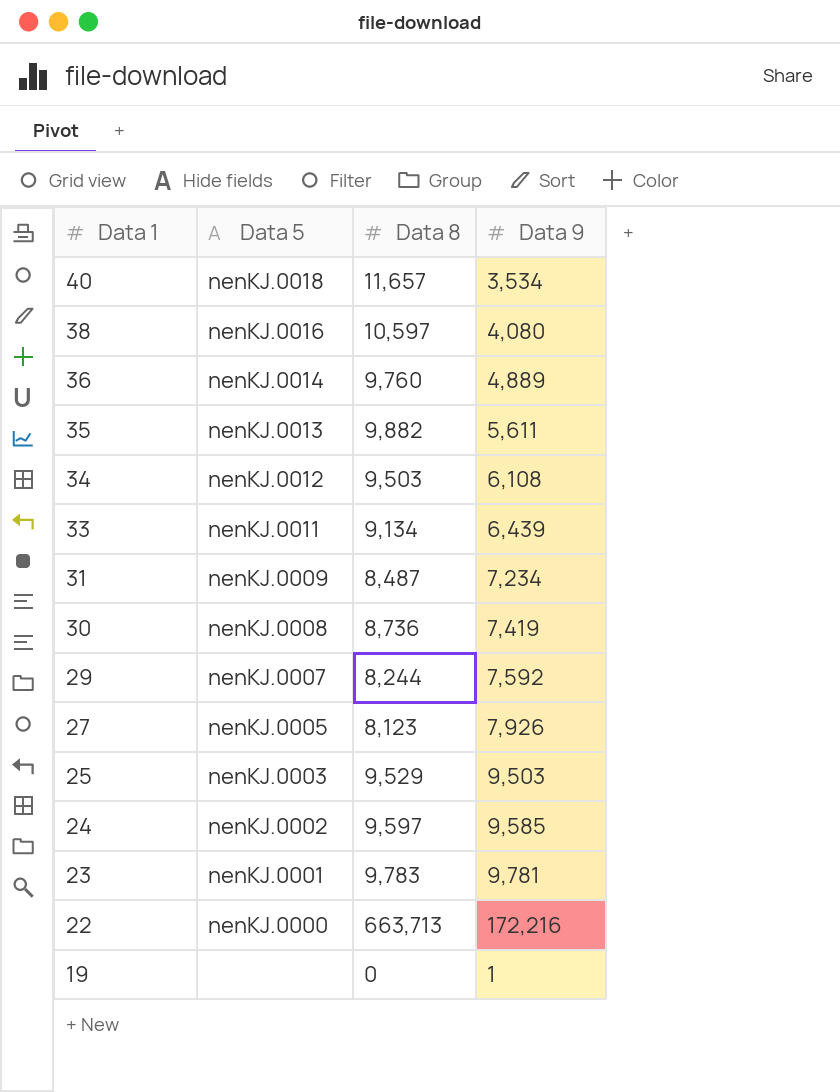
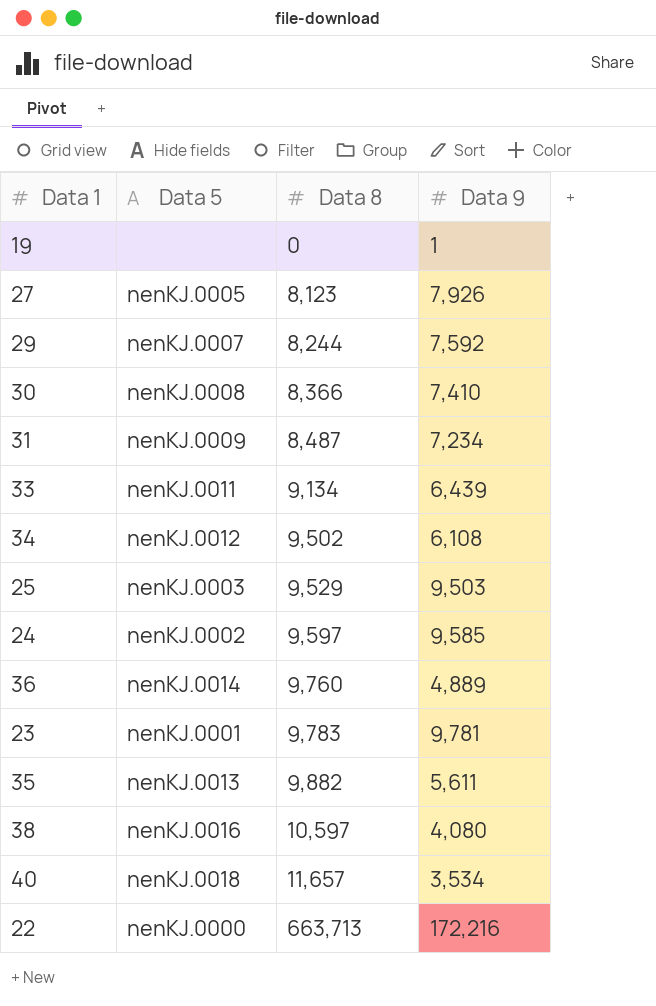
row order: Data 1 descending -> Data 8 ascending
30 | Data 8: 8,736 -> 8,366
30 | Data 9: 7,419 -> 7,410
34 | Data 8: 9,503 -> 9,502

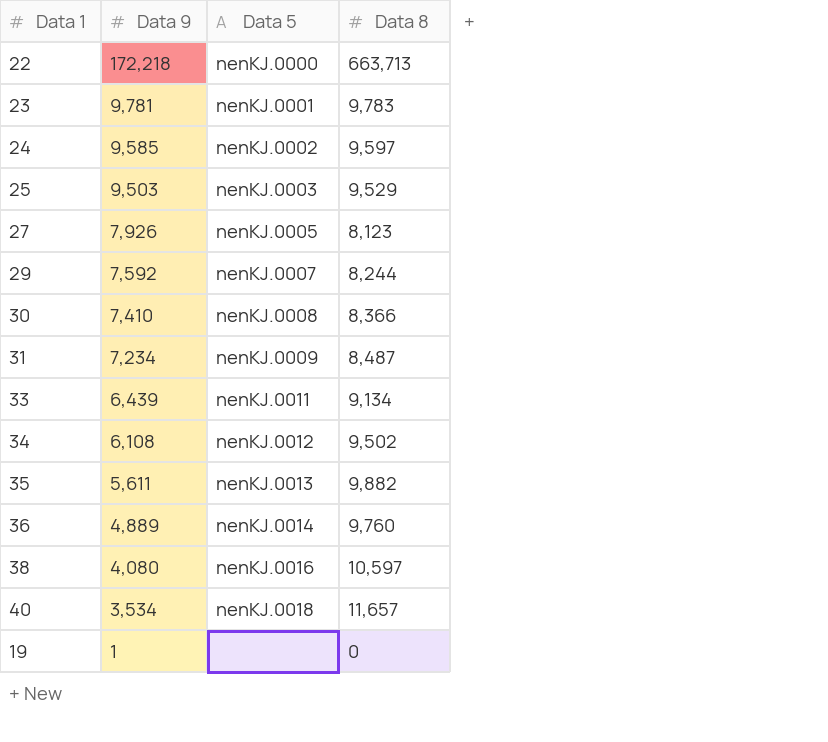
row order: Data 8 ascending -> Data 9 descending
column Data 9 | position: 4 -> 2
22 | Data 9: 172,216 -> 172,218

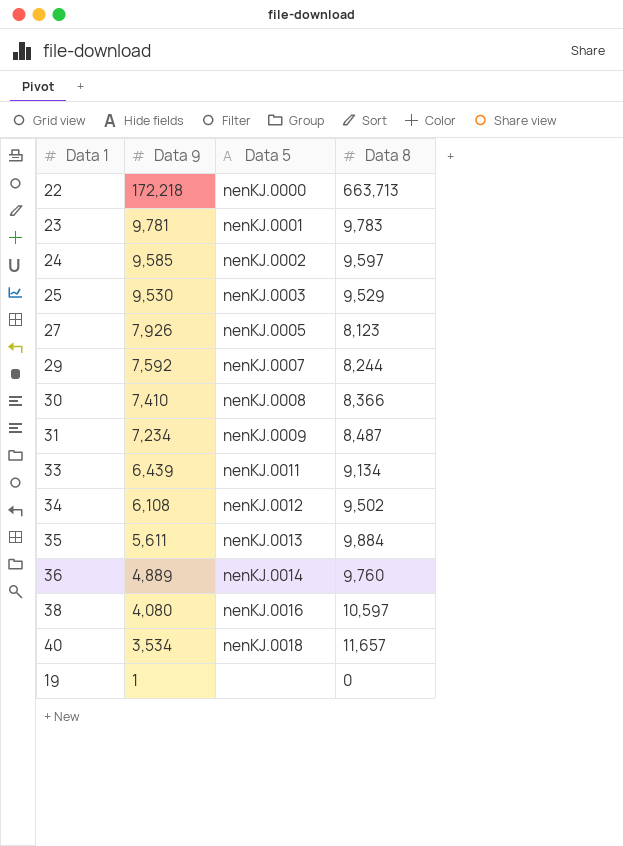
25 | Data 9: 9,503 -> 9,530
35 | Data 8: 9,882 -> 9,884

